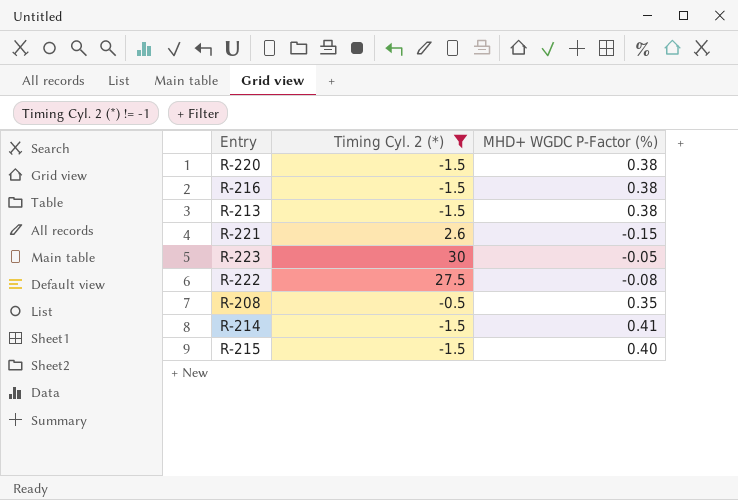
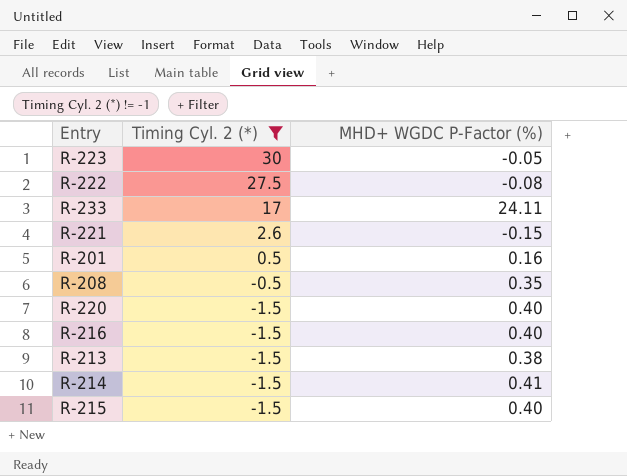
row order: none -> Timing Cyl. 2 (*) descending
row R-233: none -> 17 | 24.11
row R-201: none -> 0.5 | 0.16
R-220 | MHD+ WGDC P-Factor (%): 0.38 -> 0.40
R-216 | MHD+ WGDC P-Factor (%): 0.38 -> 0.40

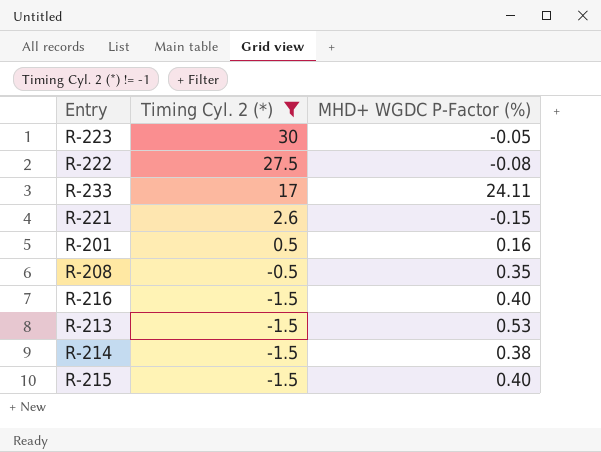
row R-220: -1.5 | 0.40 -> none
R-213 | MHD+ WGDC P-Factor (%): 0.38 -> 0.53
R-214 | MHD+ WGDC P-Factor (%): 0.41 -> 0.38

